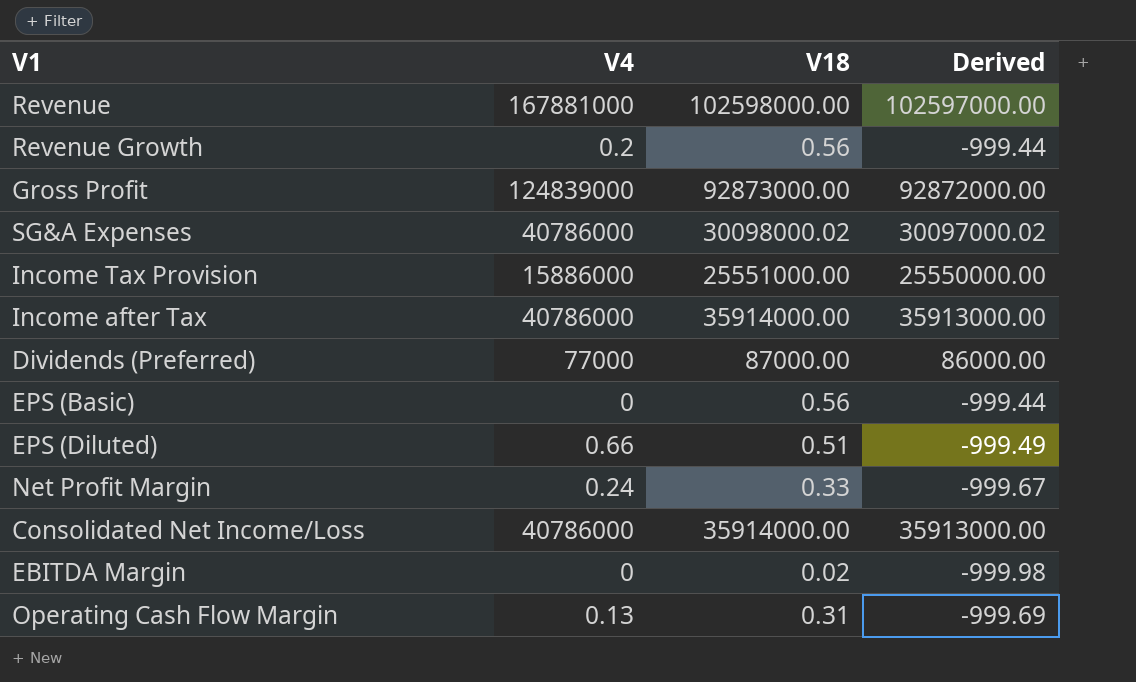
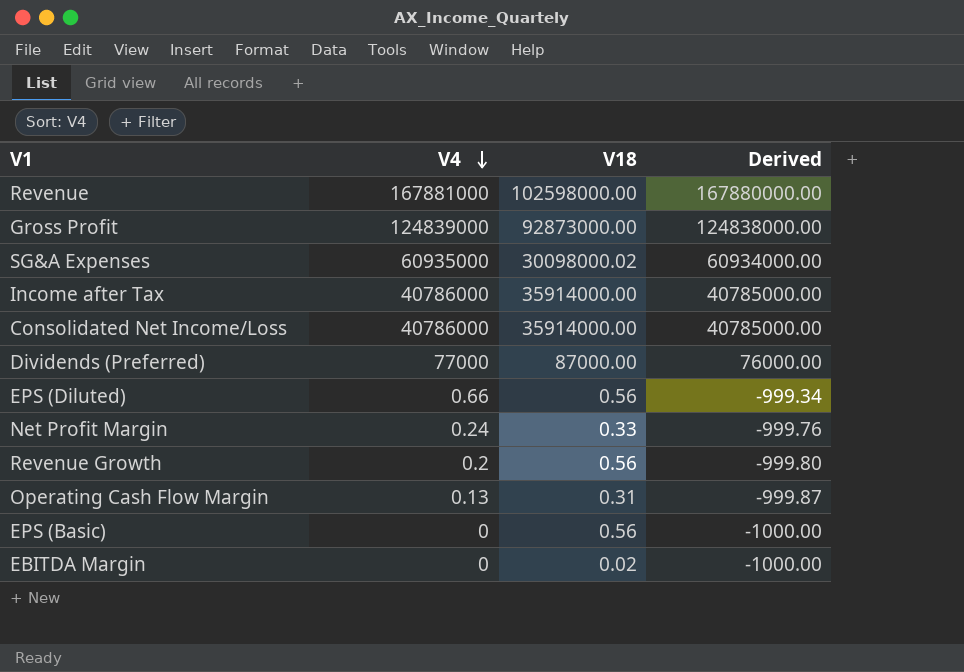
row order: none -> V4 descending
column Derived | formula: [V18] - 1000 -> [V4] - 1000
row Income Tax Provision: 15886000 | 25551000.00 | 25550000.00 -> none
SG&A Expenses | V4: 40786000 -> 60935000
EPS (Diluted) | V18: 0.51 -> 0.56

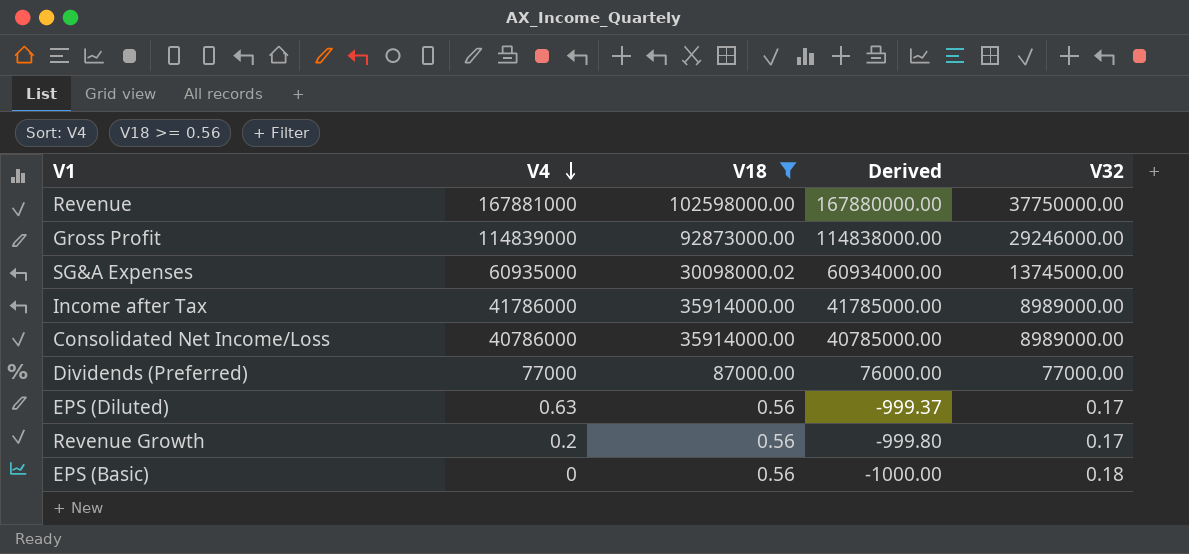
filter: none -> V18 >= 0.56
column V32 | position: none -> 5
Gross Profit | V4: 124839000 -> 114839000
Gross Profit | Derived: 124838000.00 -> 114838000.00
Income after Tax | V4: 40786000 -> 41786000
Income after Tax | Derived: 40785000.00 -> 41785000.00
EPS (Diluted) | V4: 0.66 -> 0.63
EPS (Diluted) | Derived: -999.34 -> -999.37

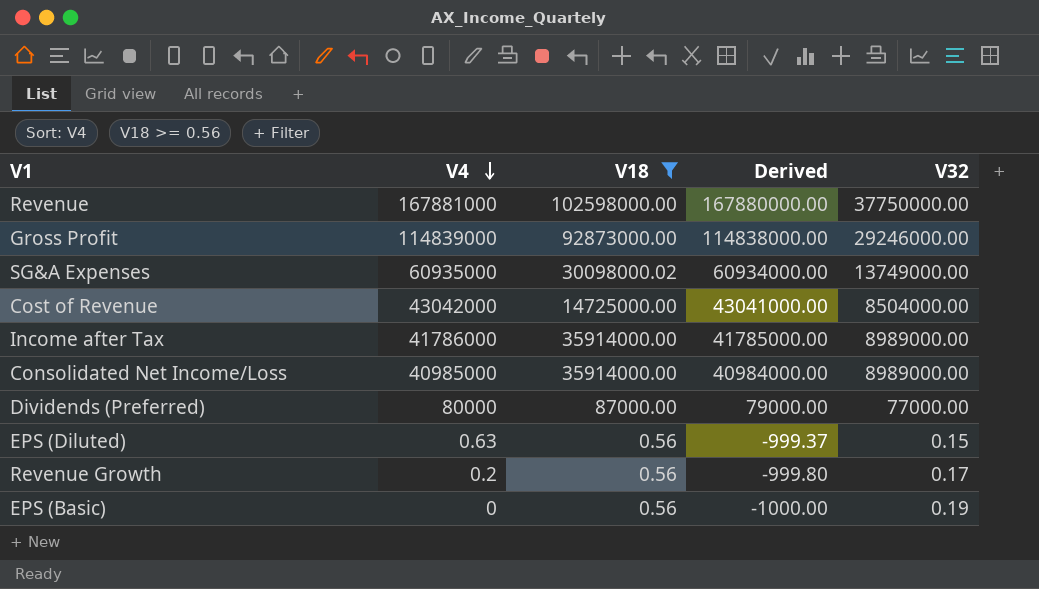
SG&A Expenses | V32: 13745000.00 -> 13749000.00
row Cost of Revenue: none -> 43042000 | 14725000.00 | 43041000.00 | 8504000.00
Consolidated Net Income/Loss | V4: 40786000 -> 40985000
Consolidated Net Income/Loss | Derived: 40785000.00 -> 40984000.00
Dividends (Preferred) | V4: 77000 -> 80000
Dividends (Preferred) | Derived: 76000.00 -> 79000.00
EPS (Diluted) | V32: 0.17 -> 0.15
EPS (Basic) | V32: 0.18 -> 0.19

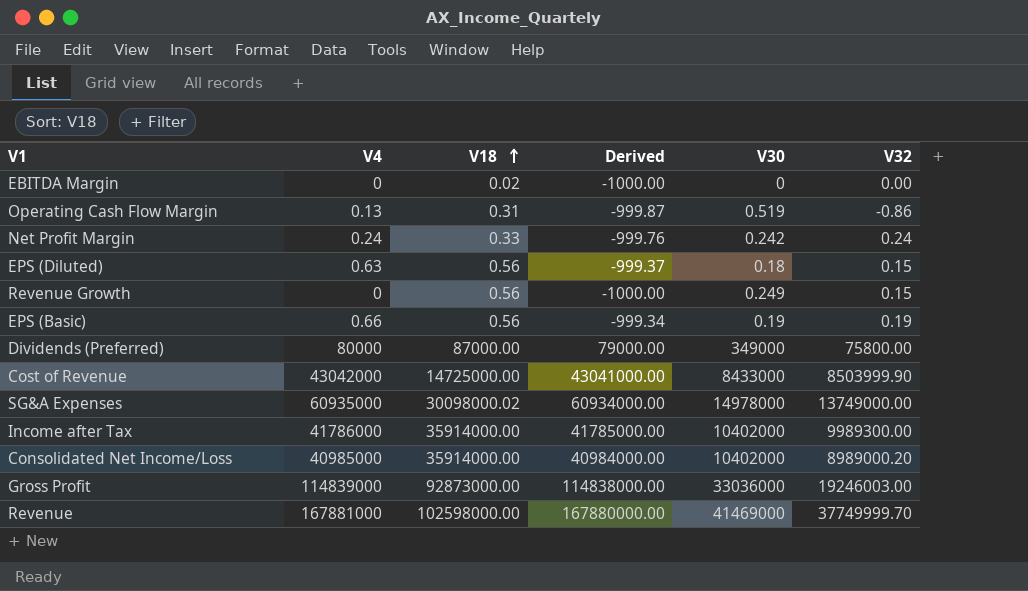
filter: V18 >= 0.56 -> none
row order: V4 descending -> V18 ascending
column V30 | position: none -> 5
Revenue Growth | V4: 0.2 -> 0
Revenue Growth | Derived: -999.80 -> -1000.00
Revenue Growth | V32: 0.17 -> 0.15
EPS (Basic) | V4: 0 -> 0.66
EPS (Basic) | Derived: -1000.00 -> -999.34
Dividends (Preferred) | V32: 77000.00 -> 75800.00
Cost of Revenue | V32: 8504000.00 -> 8503999.90
Income after Tax | V32: 8989000.00 -> 9989300.00
Consolidated Net Income/Loss | V32: 8989000.00 -> 8989000.20
Gross Profit | V32: 29246000.00 -> 19246003.00
Revenue | V32: 37750000.00 -> 37749999.70

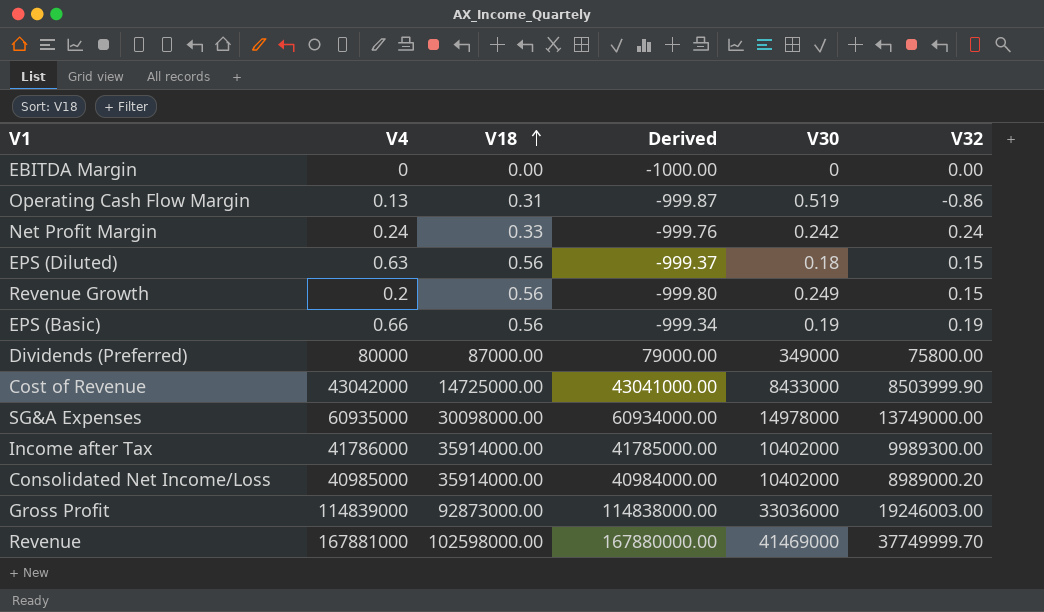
EBITDA Margin | V18: 0.02 -> 0.00
Revenue Growth | V4: 0 -> 0.2
Revenue Growth | Derived: -1000.00 -> -999.80
SG&A Expenses | V18: 30098000.02 -> 30098000.00

